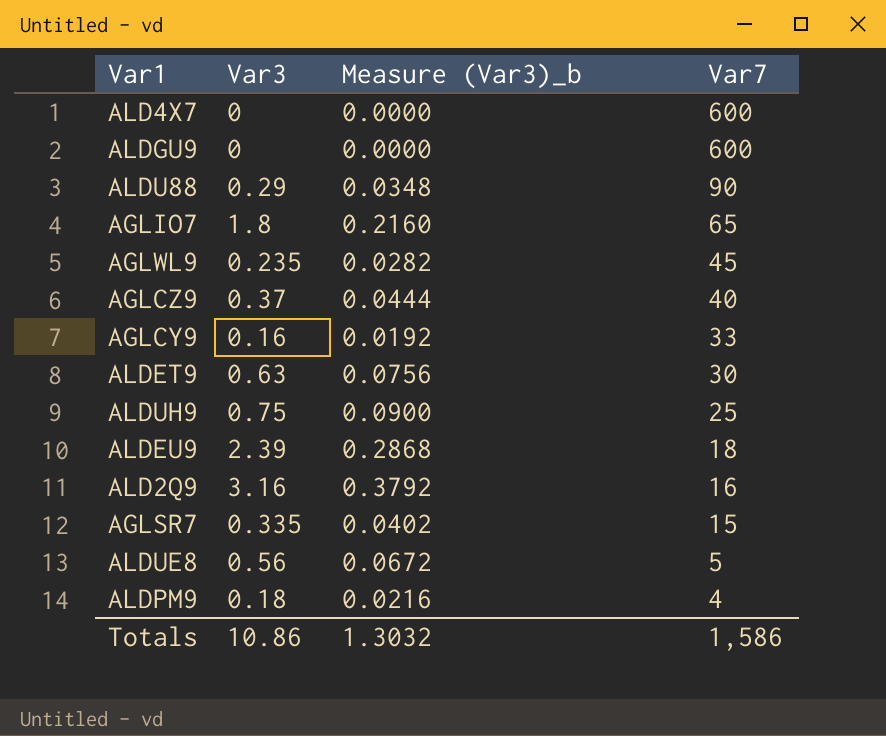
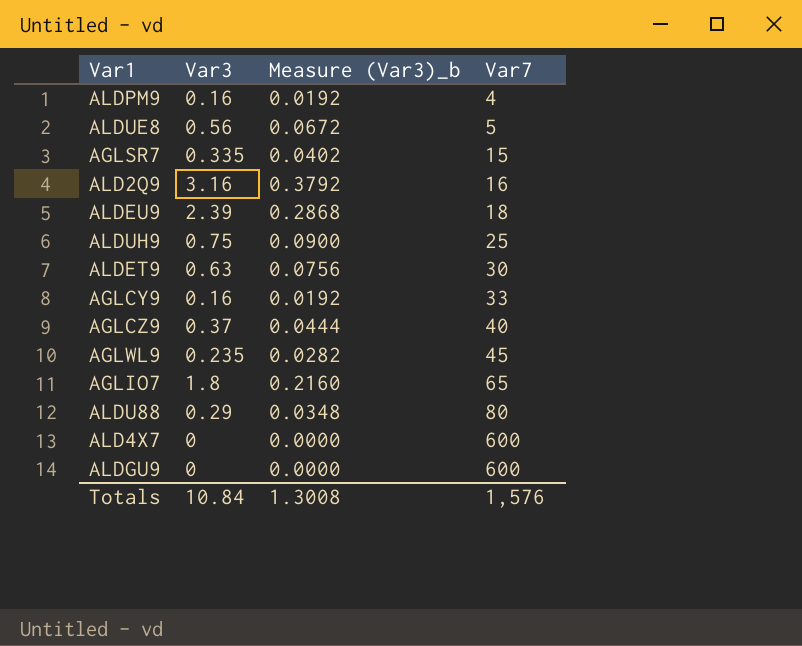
row order: Var7 descending -> Var7 ascending
ALDPM9 | Var3: 0.18 -> 0.16
ALDPM9 | Measure (Var3)_b: 0.0216 -> 0.0192
ALDU88 | Var7: 90 -> 80
Totals | Var3: 10.86 -> 10.84
Totals | Measure (Var3)_b: 1.3032 -> 1.3008
Totals | Var7: 1,586 -> 1,576

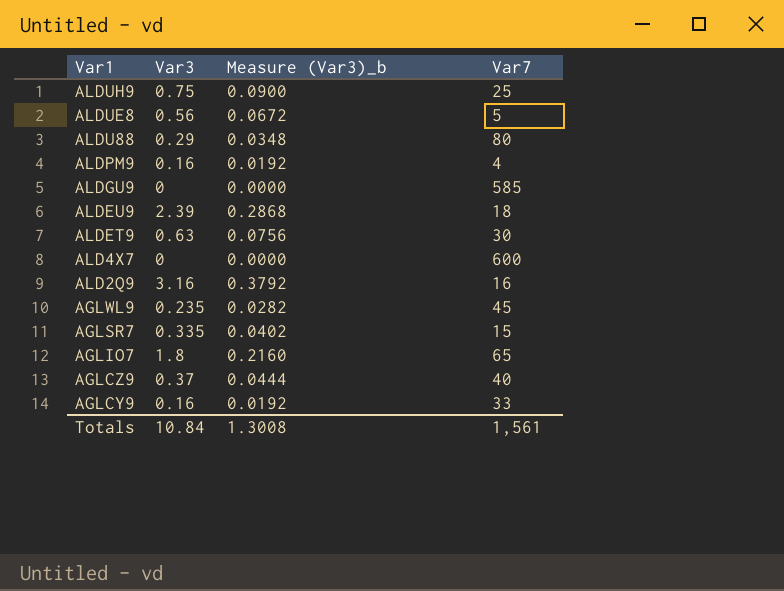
row order: Var7 ascending -> Var1 descending
ALDGU9 | Var7: 600 -> 585
Totals | Var7: 1,576 -> 1,561

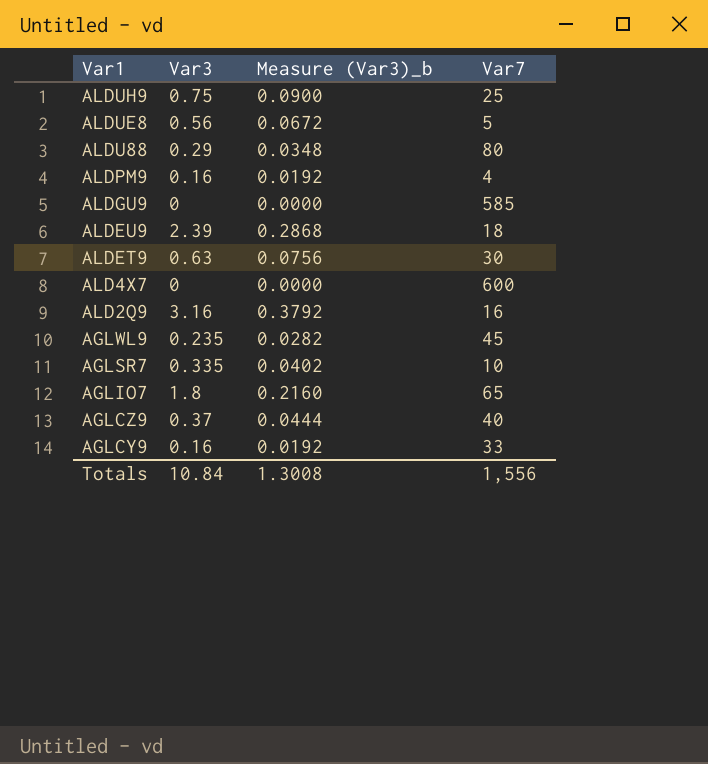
AGLSR7 | Var7: 15 -> 10
Totals | Var7: 1,561 -> 1,556

